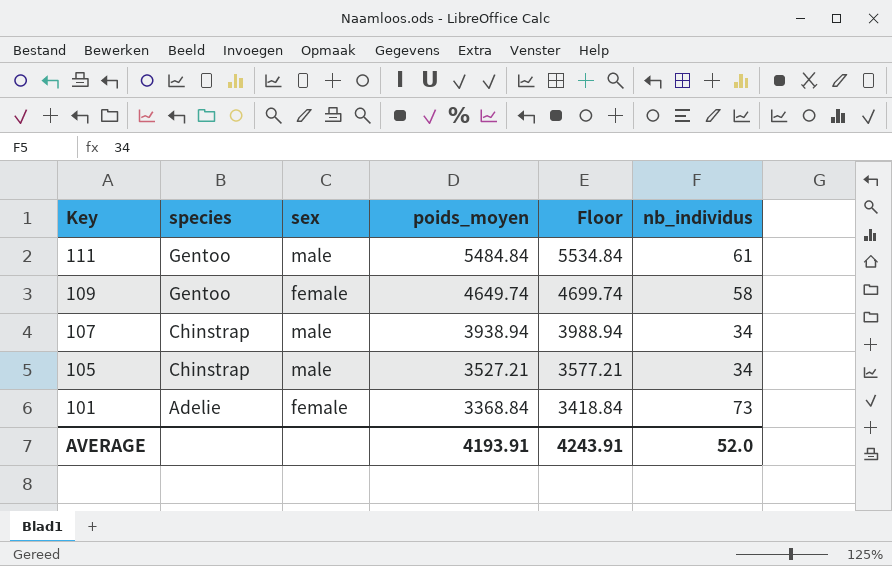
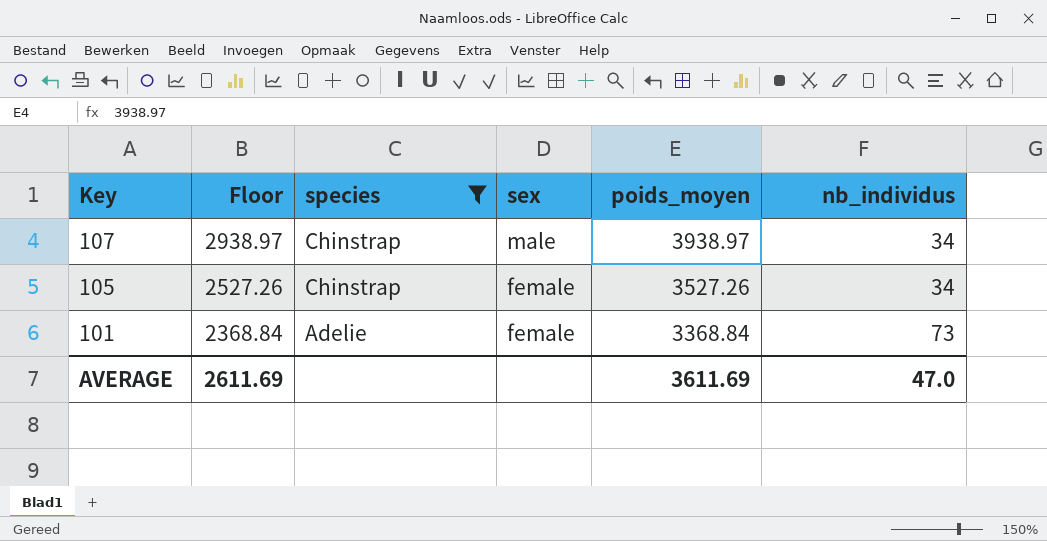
filter: none -> species != Gentoo
column Floor | formula: [poids_moyen] + 50 -> [poids_moyen] - 1000
column Floor | position: 5 -> 2
107 | poids_moyen: 3938.94 -> 3938.97
105 | sex: male -> female
105 | poids_moyen: 3527.21 -> 3527.26
AVERAGE | Floor: 4243.91 -> 2611.69
AVERAGE | poids_moyen: 4193.91 -> 3611.69
AVERAGE | nb_individus: 52.0 -> 47.0

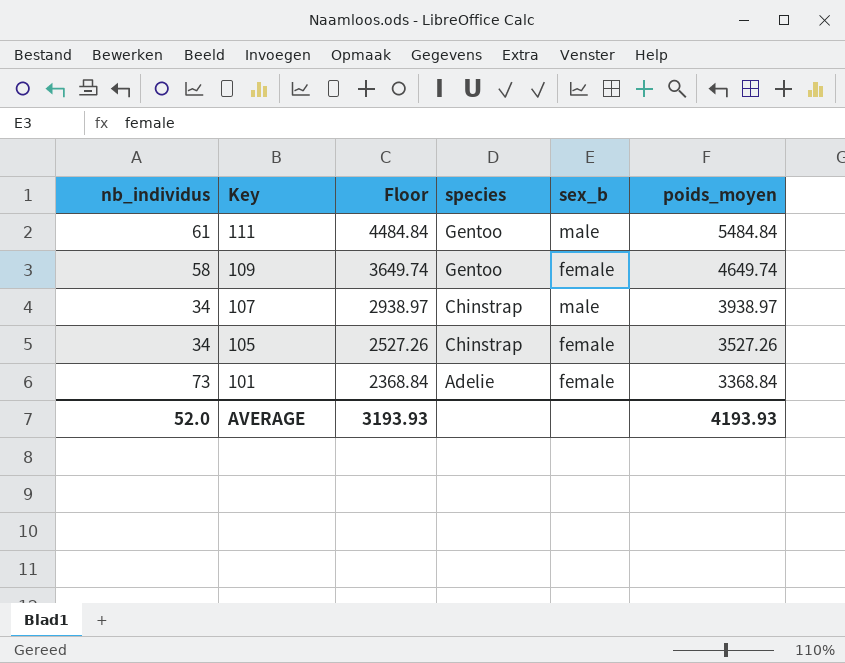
filter: species != Gentoo -> none
column nb_individus | position: 6 -> 1
column name: sex -> sex_b
AVERAGE | nb_individus: 47.0 -> 52.0
AVERAGE | Floor: 2611.69 -> 3193.93
AVERAGE | poids_moyen: 3611.69 -> 4193.93

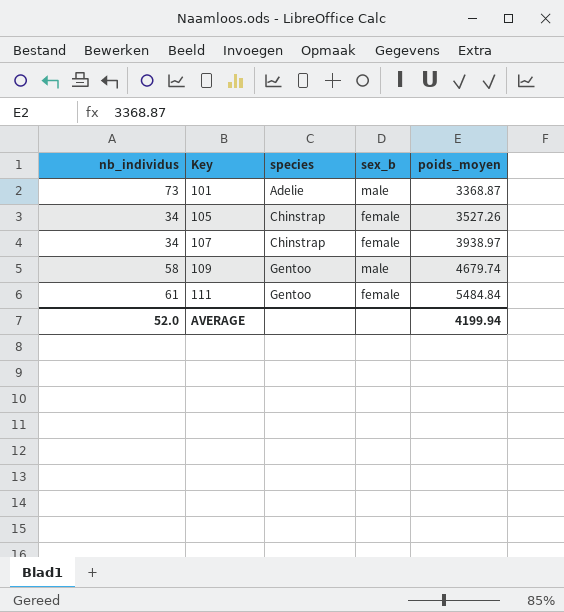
row order: Key descending -> Key ascending
column Floor | formula: [poids_moyen] - 1000 -> none
101 | sex_b: female -> male
101 | poids_moyen: 3368.84 -> 3368.87
107 | sex_b: male -> female
109 | sex_b: female -> male
109 | poids_moyen: 4649.74 -> 4679.74
111 | sex_b: male -> female
AVERAGE | poids_moyen: 4193.93 -> 4199.94

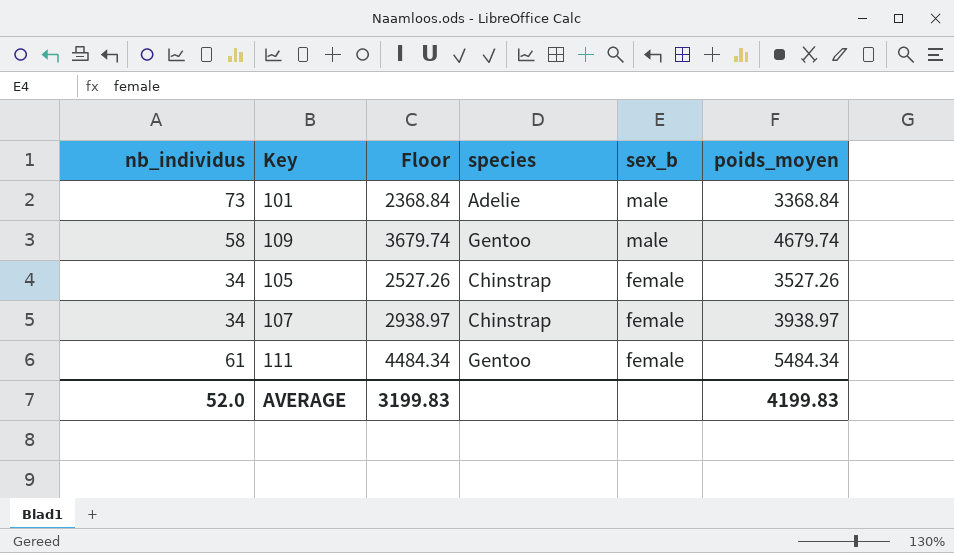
row order: Key ascending -> sex_b descending
column Floor | formula: none -> [poids_moyen] - 1000
101 | poids_moyen: 3368.87 -> 3368.84
111 | poids_moyen: 5484.84 -> 5484.34
AVERAGE | poids_moyen: 4199.94 -> 4199.83

